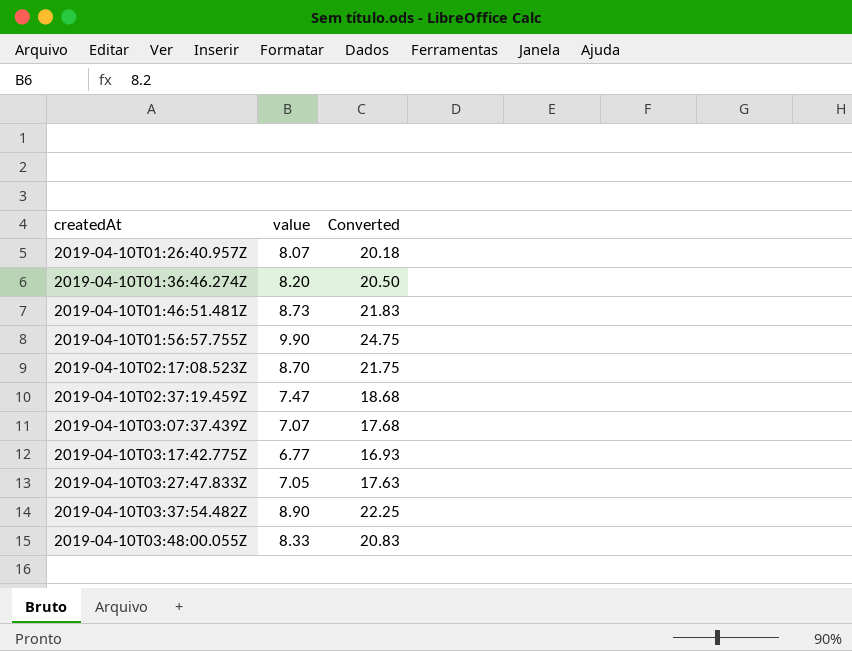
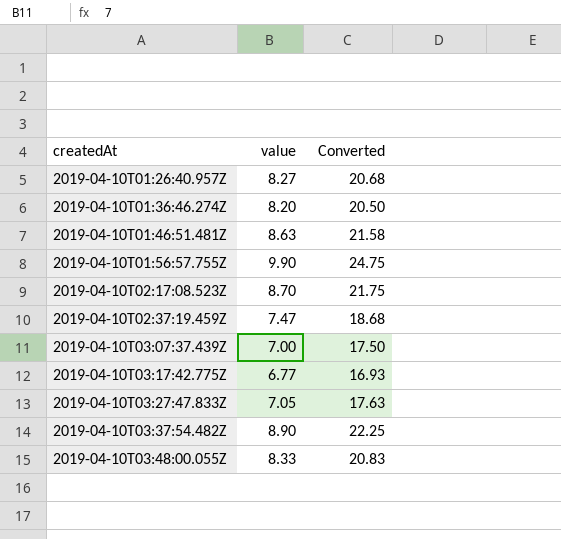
2019-04-10T01:26:40.957Z | value: 8.07 -> 8.27
2019-04-10T01:26:40.957Z | Converted: 20.18 -> 20.68
2019-04-10T01:46:51.481Z | value: 8.73 -> 8.63
2019-04-10T01:46:51.481Z | Converted: 21.83 -> 21.58
2019-04-10T03:07:37.439Z | value: 7.07 -> 7.00
2019-04-10T03:07:37.439Z | Converted: 17.68 -> 17.50

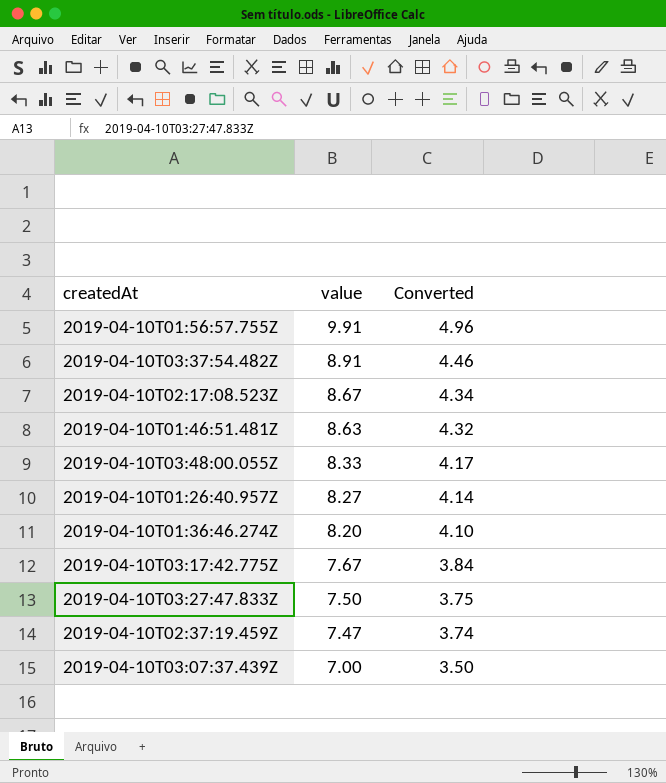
row order: createdAt ascending -> value descending
column Converted | formula: [value] * 2.5 -> [value] * 0.5
2019-04-10T01:56:57.755Z | value: 9.90 -> 9.91
2019-04-10T03:37:54.482Z | value: 8.90 -> 8.91
2019-04-10T02:17:08.523Z | value: 8.70 -> 8.67
2019-04-10T03:17:42.775Z | value: 6.77 -> 7.67
2019-04-10T03:27:47.833Z | value: 7.05 -> 7.50

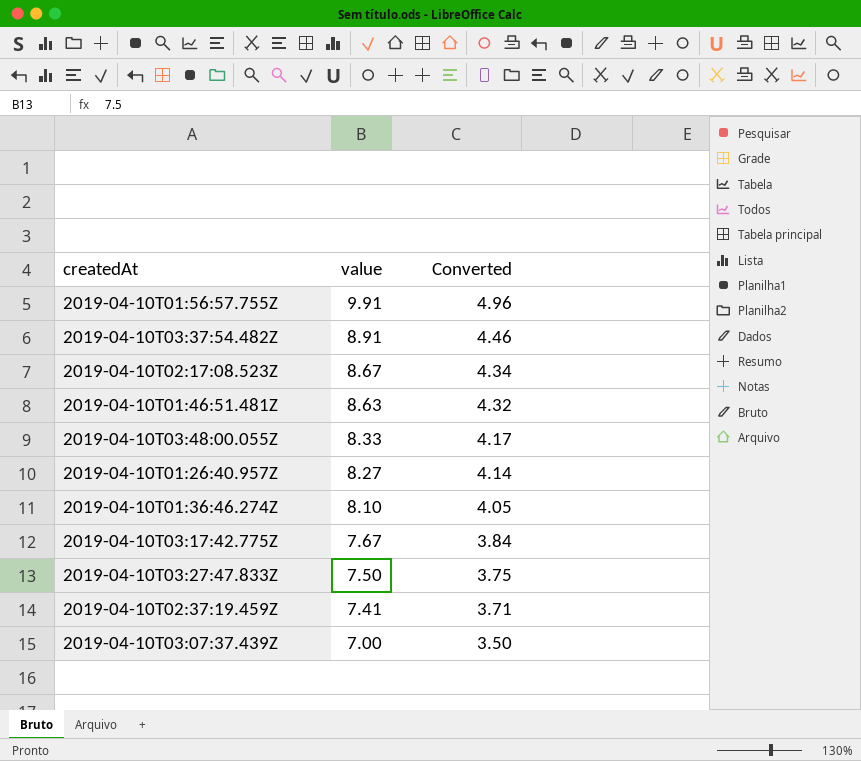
2019-04-10T01:36:46.274Z | value: 8.20 -> 8.10
2019-04-10T01:36:46.274Z | Converted: 4.10 -> 4.05
2019-04-10T02:37:19.459Z | value: 7.47 -> 7.41
2019-04-10T02:37:19.459Z | Converted: 3.74 -> 3.71

